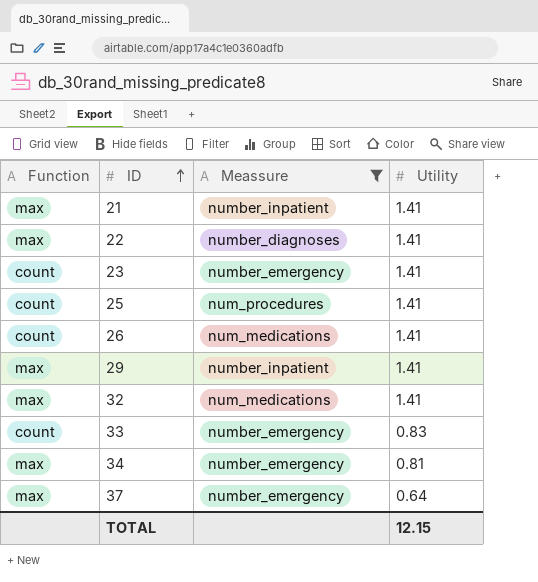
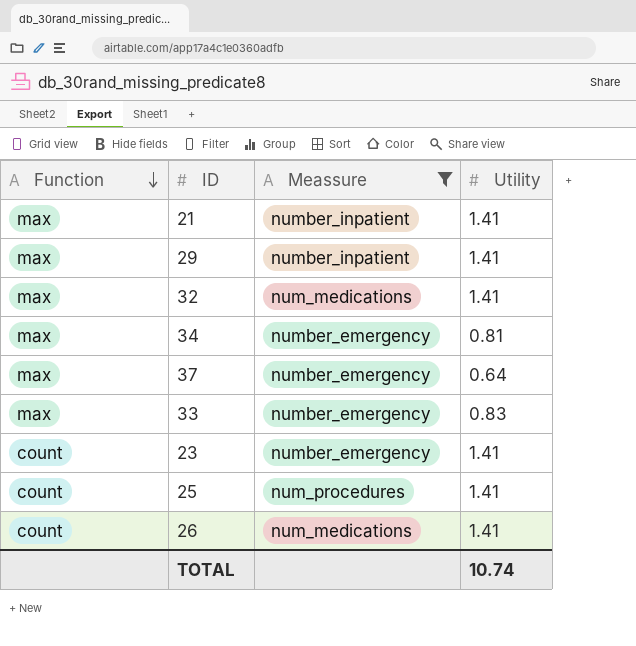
row order: ID ascending -> Function descending
row 22: max | number_diagnoses | 1.41 -> none
33 | Function: count -> max
TOTAL | Utility: 12.15 -> 10.74

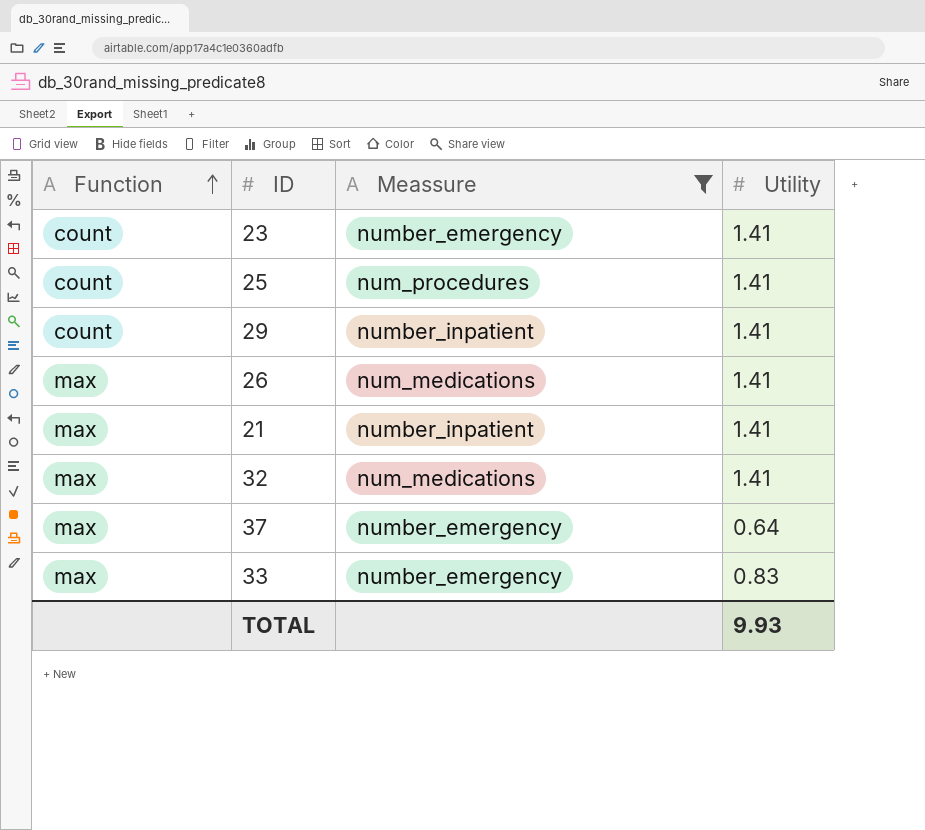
row order: Function descending -> Function ascending
row 34: max | number_emergency | 0.81 -> none
29 | Function: max -> count
26 | Function: count -> max
TOTAL | Utility: 10.74 -> 9.93

